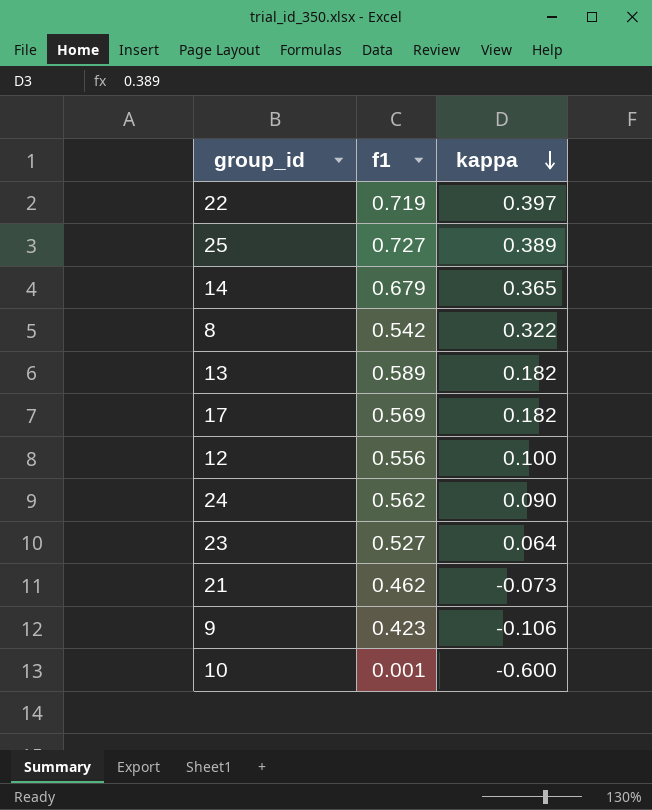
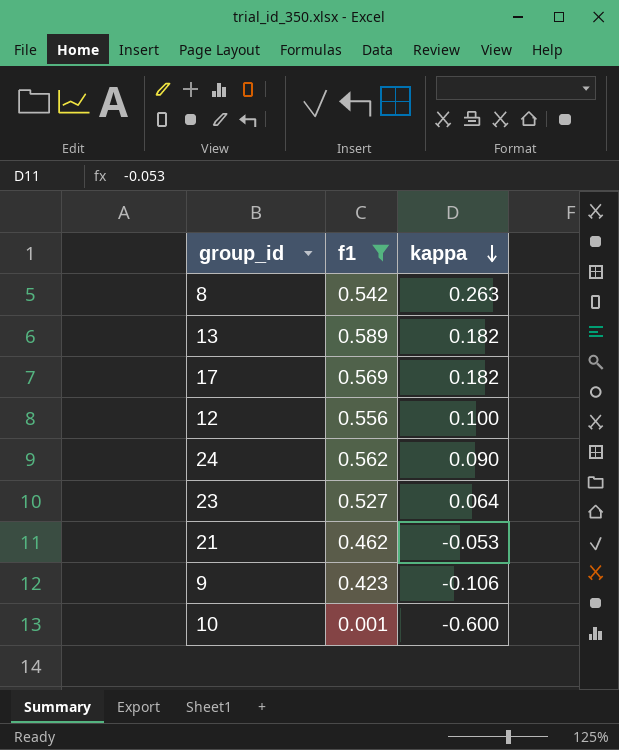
filter: none -> f1 <= 0.589
8 | kappa: 0.322 -> 0.263
21 | kappa: -0.073 -> -0.053

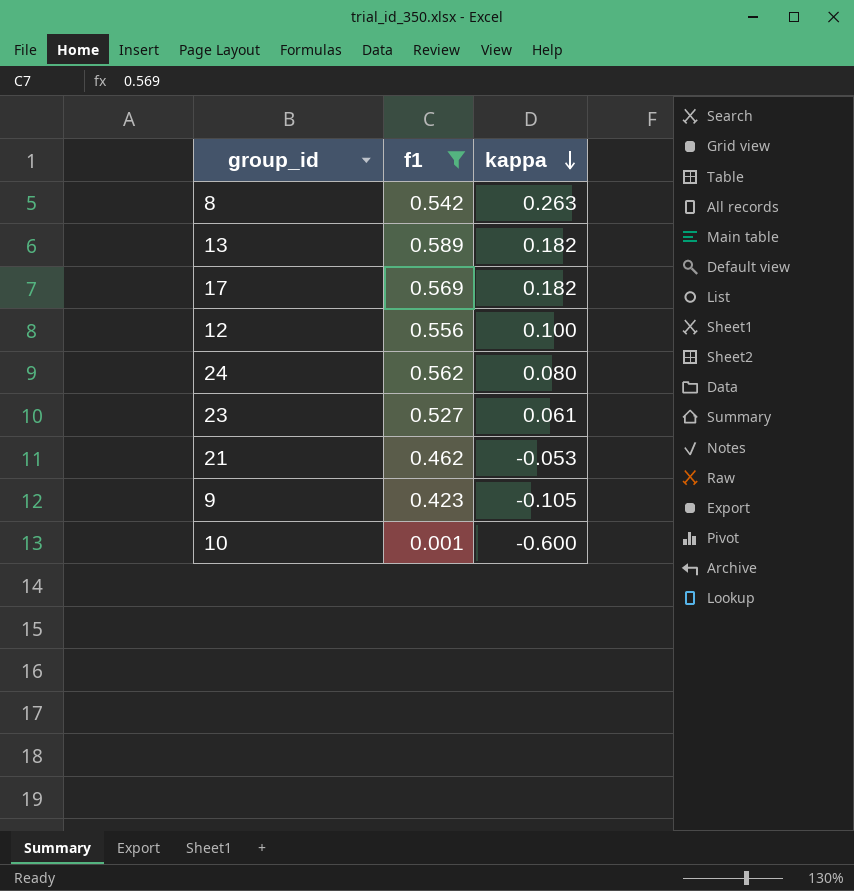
24 | kappa: 0.090 -> 0.080
23 | kappa: 0.064 -> 0.061
9 | kappa: -0.106 -> -0.105

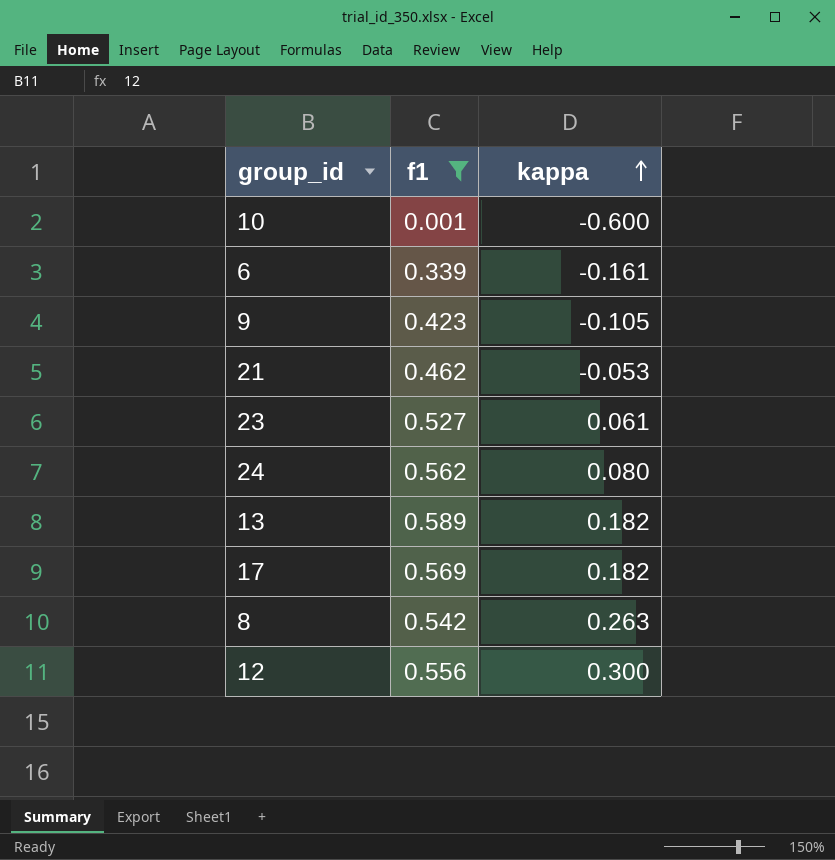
row order: kappa descending -> kappa ascending
row 6: none -> 0.339 | -0.161
12 | kappa: 0.100 -> 0.300

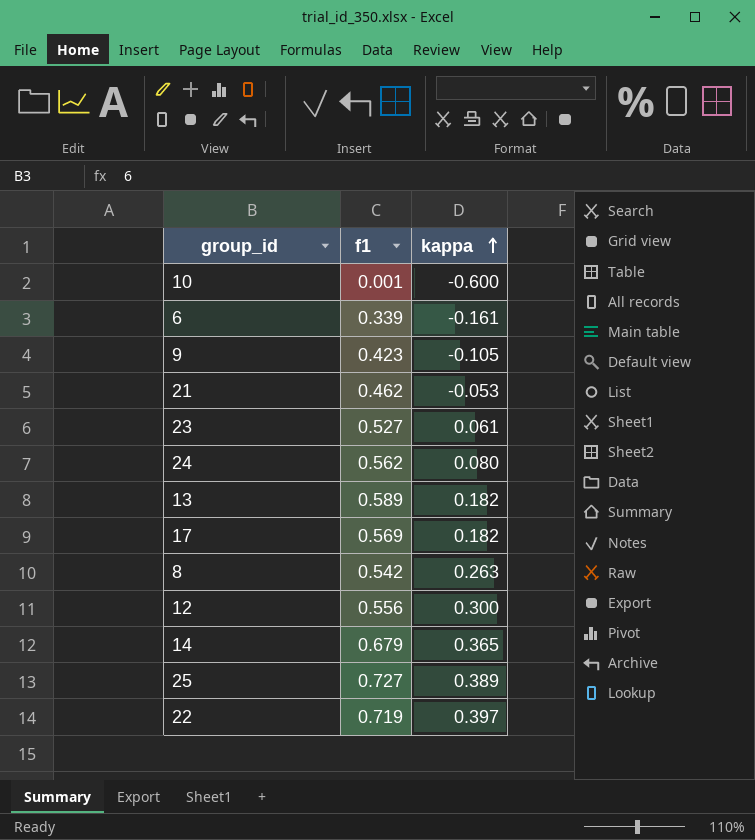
filter: f1 <= 0.589 -> none

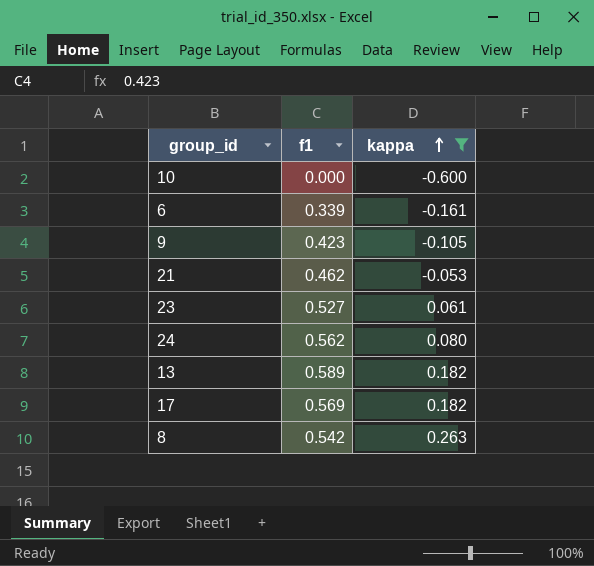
filter: none -> kappa <= 0.263
10 | f1: 0.001 -> 0.000

